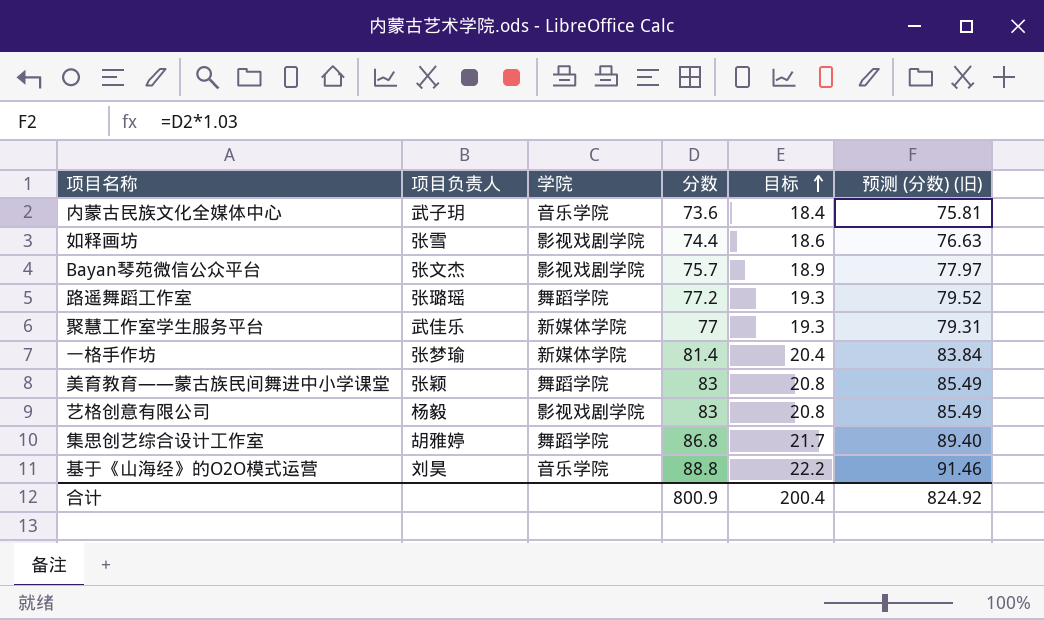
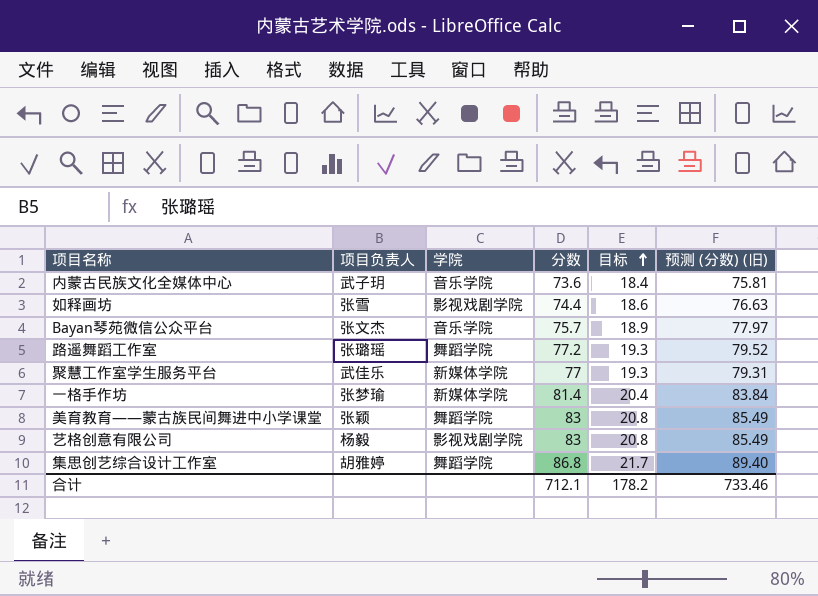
row 基于《山海经》的O2O模式运营: 刘昊 | 音乐学院 | 88.8 | 22.2 | 91.46 -> none
Bayan琴苑微信公众平台 | 学院: 影视戏剧学院 -> 音乐学院
合计 | 分数: 800.9 -> 712.1
合计 | 目标: 200.4 -> 178.2
合计 | 预测 (分数) (旧): 824.92 -> 733.46

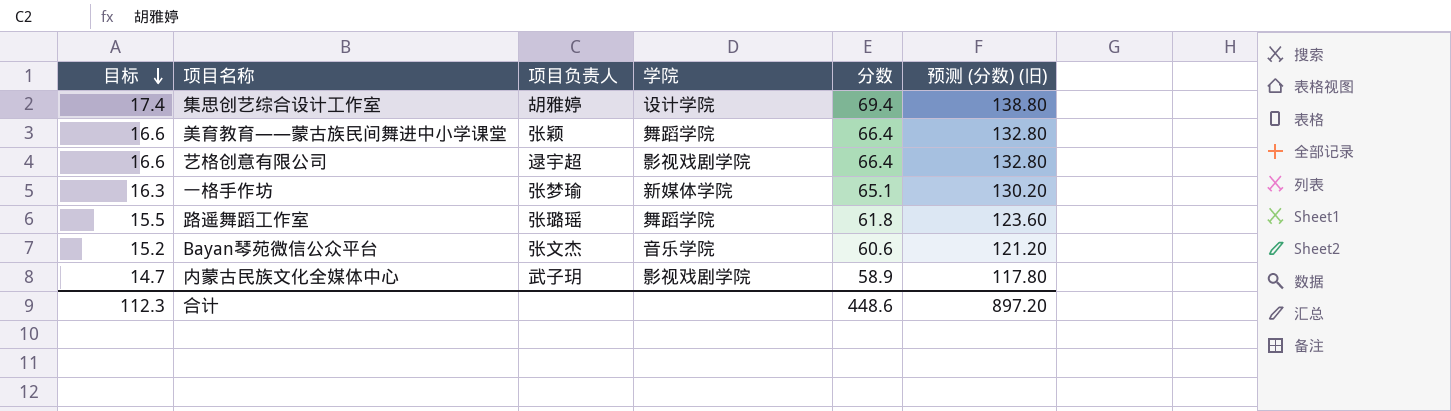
row order: 目标 ascending -> 目标 descending
column 目标 | position: 5 -> 1
column 预测 (分数) (旧) | formula: [分数] * 1.03 -> [分数] * 2
row 如释画坊: 张雪 | 影视戏剧学院 | 74.4 | 18.6 | 76.63 -> none
row 聚慧工作室学生服务平台: 武佳乐 | 新媒体学院 | 77 | 19.3 | 79.31 -> none
集思创艺综合设计工作室 | 目标: 21.7 -> 17.4
集思创艺综合设计工作室 | 学院: 舞蹈学院 -> 设计学院
集思创艺综合设计工作室 | 分数: 86.8 -> 69.4
美育教育——蒙古族民间舞进中小学课堂 | 目标: 20.8 -> 16.6
美育教育——蒙古族民间舞进中小学课堂 | 分数: 83 -> 66.4
艺格创意有限公司 | 目标: 20.8 -> 16.6
艺格创意有限公司 | 项目负责人: 杨毅 -> 逯宇超
艺格创意有限公司 | 分数: 83 -> 66.4
一格手作坊 | 目标: 20.4 -> 16.3
一格手作坊 | 分数: 81.4 -> 65.1
路遥舞蹈工作室 | 目标: 19.3 -> 15.5
路遥舞蹈工作室 | 分数: 77.2 -> 61.8
Bayan琴苑微信公众平台 | 目标: 18.9 -> 15.2
Bayan琴苑微信公众平台 | 分数: 75.7 -> 60.6
内蒙古民族文化全媒体中心 | 目标: 18.4 -> 14.7
内蒙古民族文化全媒体中心 | 学院: 音乐学院 -> 影视戏剧学院
内蒙古民族文化全媒体中心 | 分数: 73.6 -> 58.9
合计 | 目标: 178.2 -> 112.3
合计 | 分数: 712.1 -> 448.6
合计 | 预测 (分数) (旧): 733.46 -> 897.20

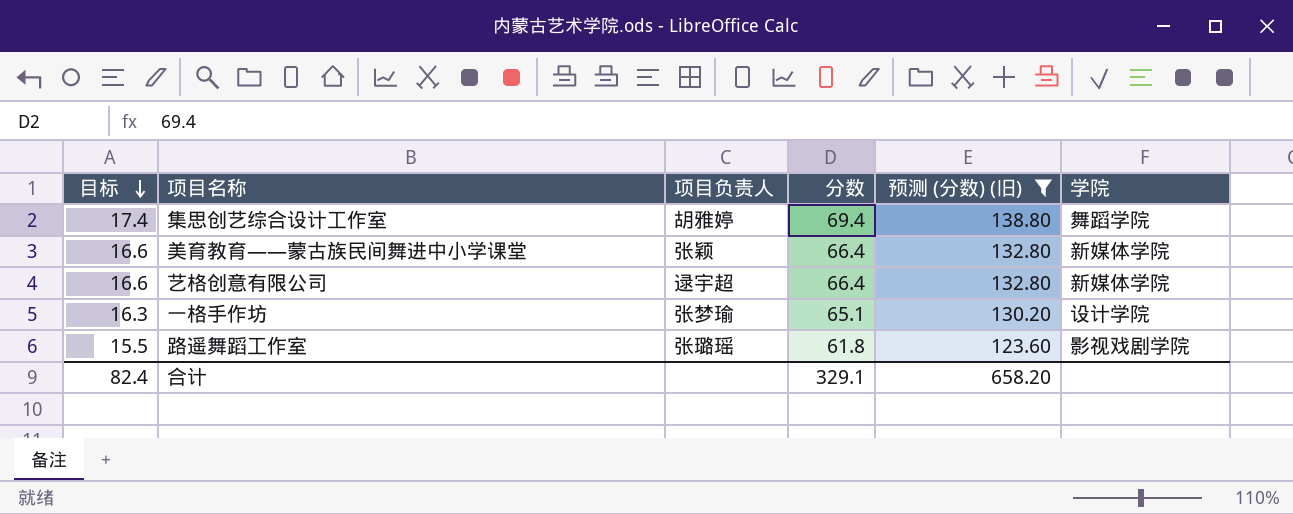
filter: none -> 预测 (分数) (旧) >= 123.60
column 学院 | position: 4 -> 6
集思创艺综合设计工作室 | 学院: 设计学院 -> 舞蹈学院
美育教育——蒙古族民间舞进中小学课堂 | 学院: 舞蹈学院 -> 新媒体学院
艺格创意有限公司 | 学院: 影视戏剧学院 -> 新媒体学院
一格手作坊 | 学院: 新媒体学院 -> 设计学院
路遥舞蹈工作室 | 学院: 舞蹈学院 -> 影视戏剧学院
合计 | 目标: 112.3 -> 82.4
合计 | 分数: 448.6 -> 329.1
合计 | 预测 (分数) (旧): 897.20 -> 658.20

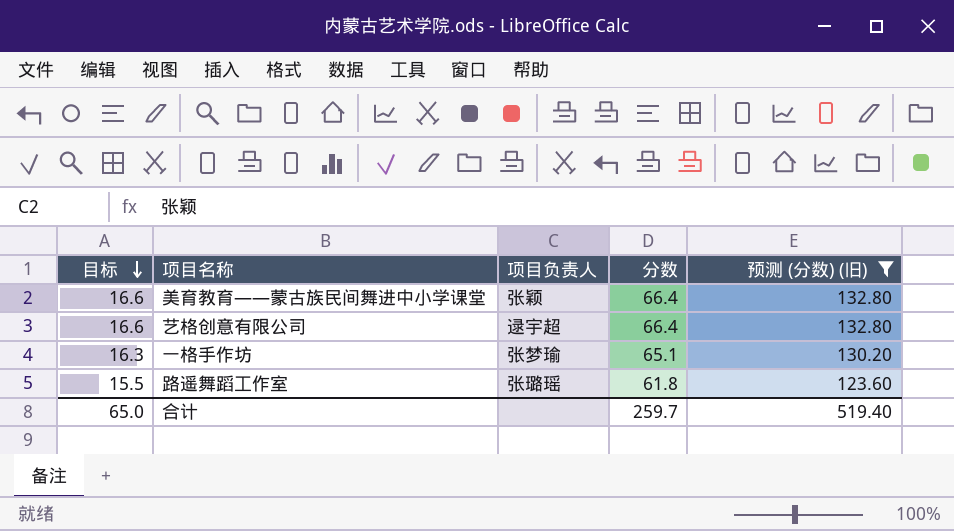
column 学院 | position: 6 -> none
row 集思创艺综合设计工作室: 17.4 | 胡雅婷 | 69.4 | 138.80 | 舞蹈学院 -> none
合计 | 目标: 82.4 -> 65.0
合计 | 分数: 329.1 -> 259.7
合计 | 预测 (分数) (旧): 658.20 -> 519.40

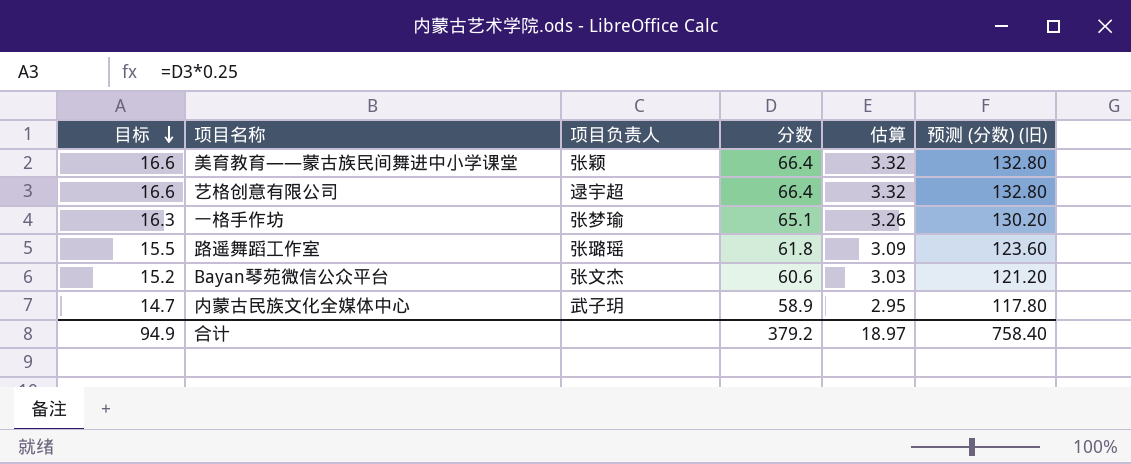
filter: 预测 (分数) (旧) >= 123.60 -> none
column 估算 | formula: none -> [分数] * 0.05
合计 | 目标: 65.0 -> 94.9
合计 | 分数: 259.7 -> 379.2
合计 | 预测 (分数) (旧): 519.40 -> 758.40

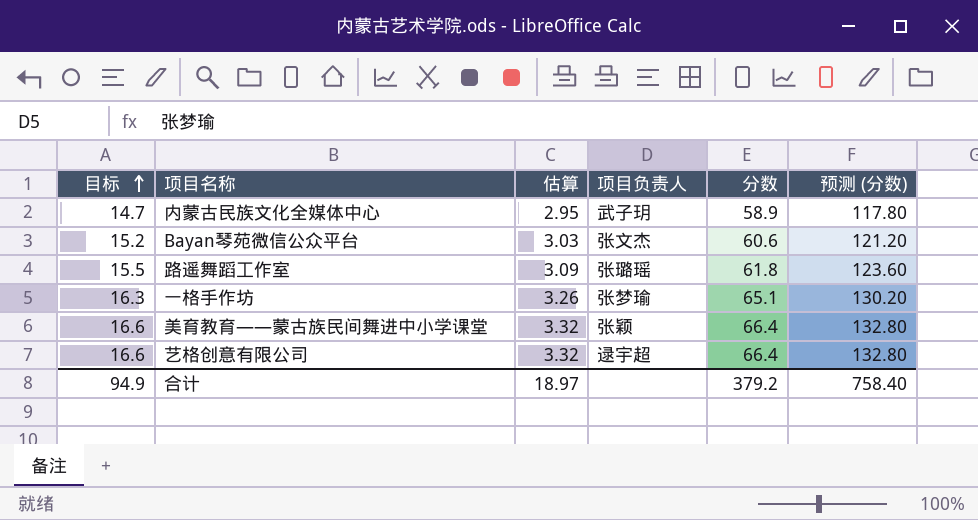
row order: 目标 descending -> 目标 ascending
column 估算 | position: 5 -> 3
column name: 预测 (分数) (旧) -> 预测 (分数)

